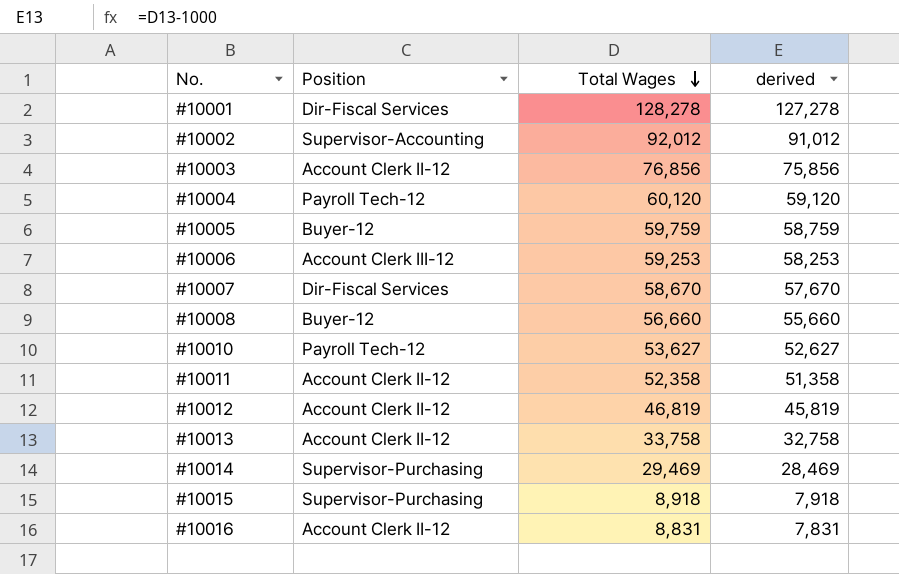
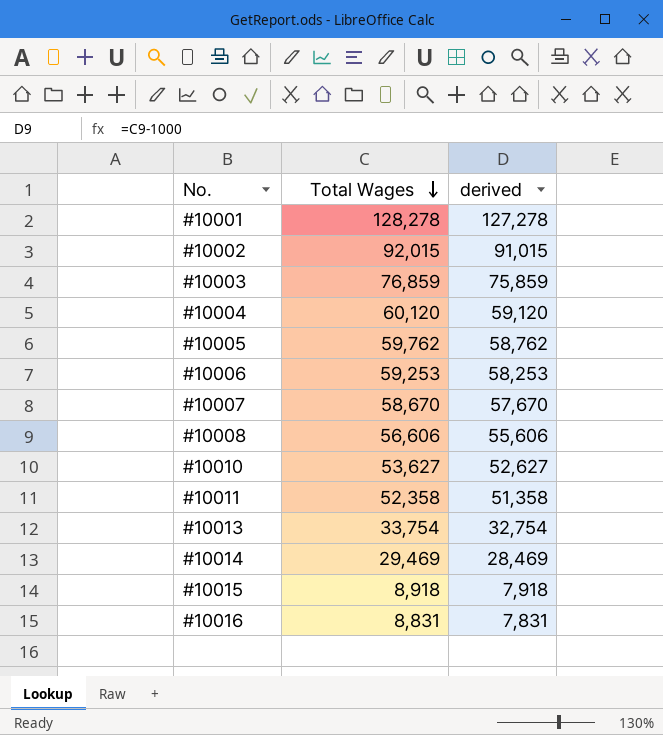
column Position | position: 2 -> none
row #10012: Account Clerk II-12 | 46,819 | 45,819 -> none
#10002 | Total Wages: 92,012 -> 92,015
#10002 | derived: 91,012 -> 91,015
#10003 | Total Wages: 76,856 -> 76,859
#10003 | derived: 75,856 -> 75,859
#10005 | Total Wages: 59,759 -> 59,762
#10005 | derived: 58,759 -> 58,762
#10008 | Total Wages: 56,660 -> 56,606
#10008 | derived: 55,660 -> 55,606
#10013 | Total Wages: 33,758 -> 33,754
#10013 | derived: 32,758 -> 32,754

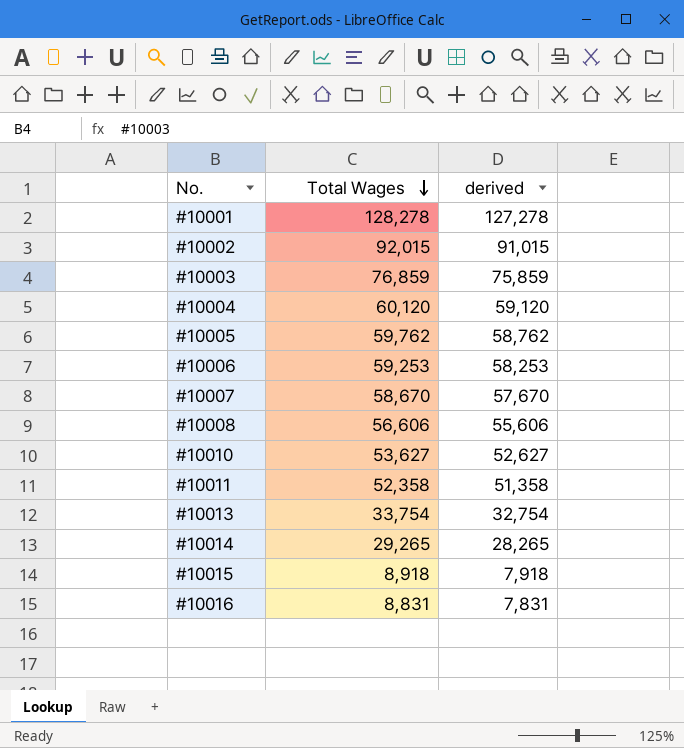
#10014 | Total Wages: 29,469 -> 29,265
#10014 | derived: 28,469 -> 28,265

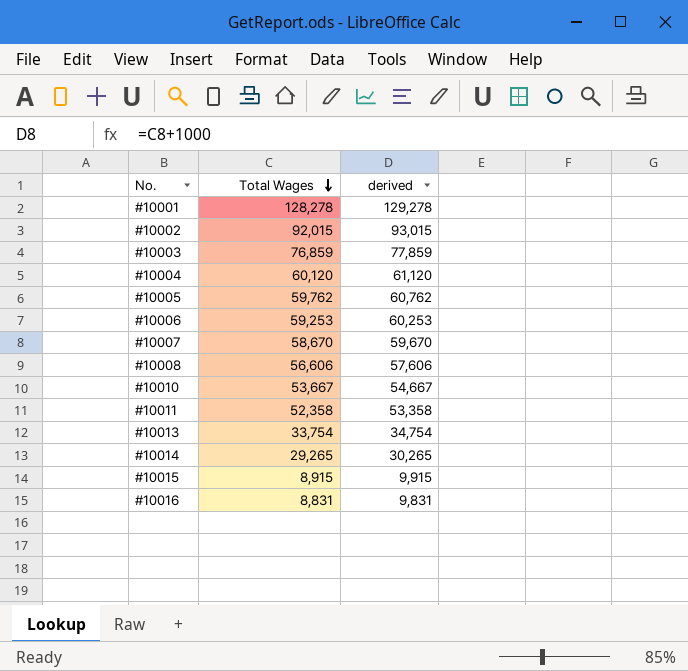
column derived | formula: [Total Wages] - 1000 -> [Total Wages] + 1000
#10010 | Total Wages: 53,627 -> 53,667
#10015 | Total Wages: 8,918 -> 8,915

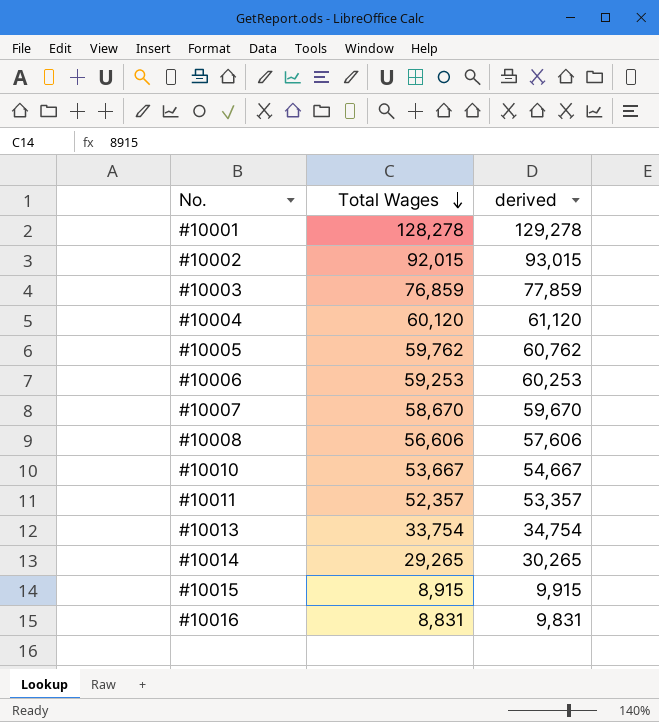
#10011 | Total Wages: 52,358 -> 52,357
#10011 | derived: 53,358 -> 53,357

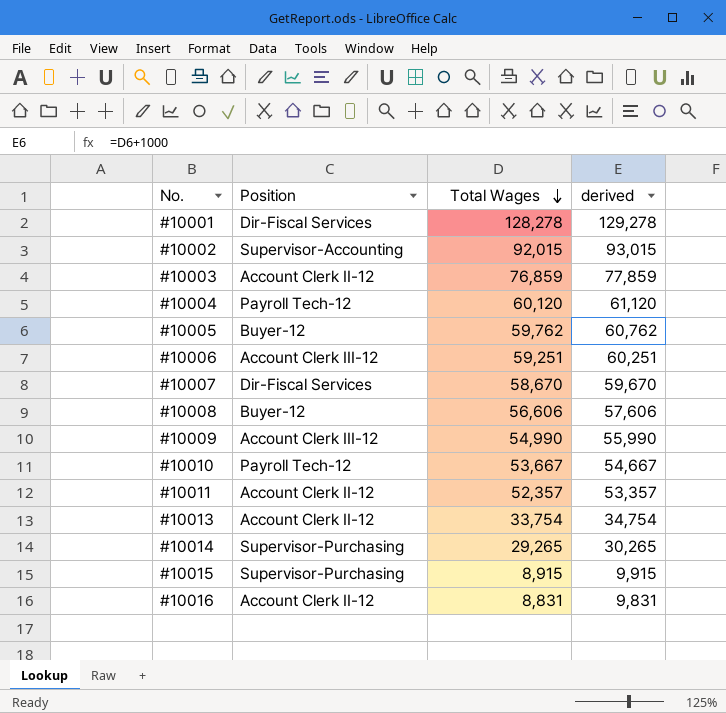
column Position | position: none -> 2
#10006 | Total Wages: 59,253 -> 59,251
#10006 | derived: 60,253 -> 60,251
row #10009: none -> Account Clerk III-12 | 54,990 | 55,990

